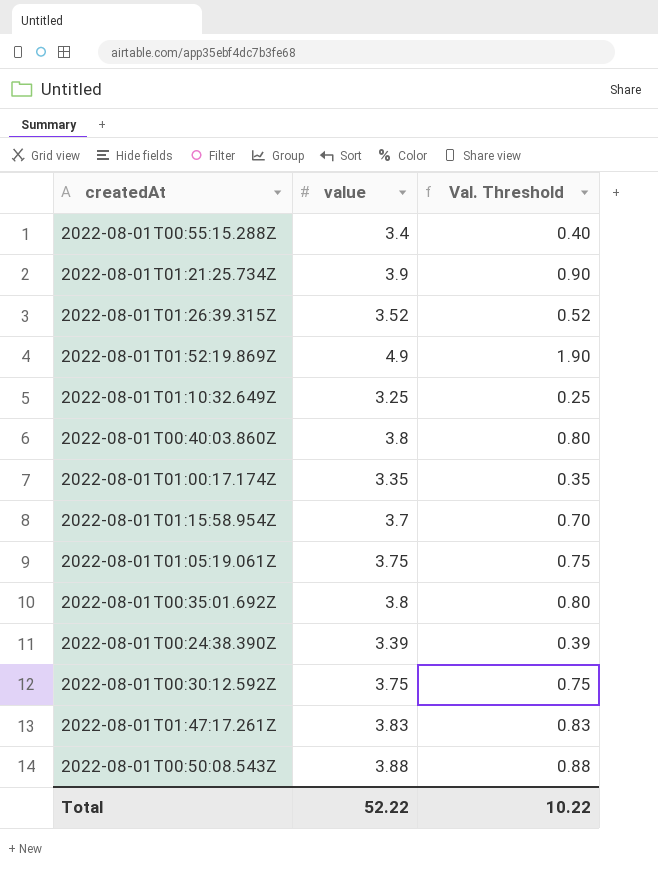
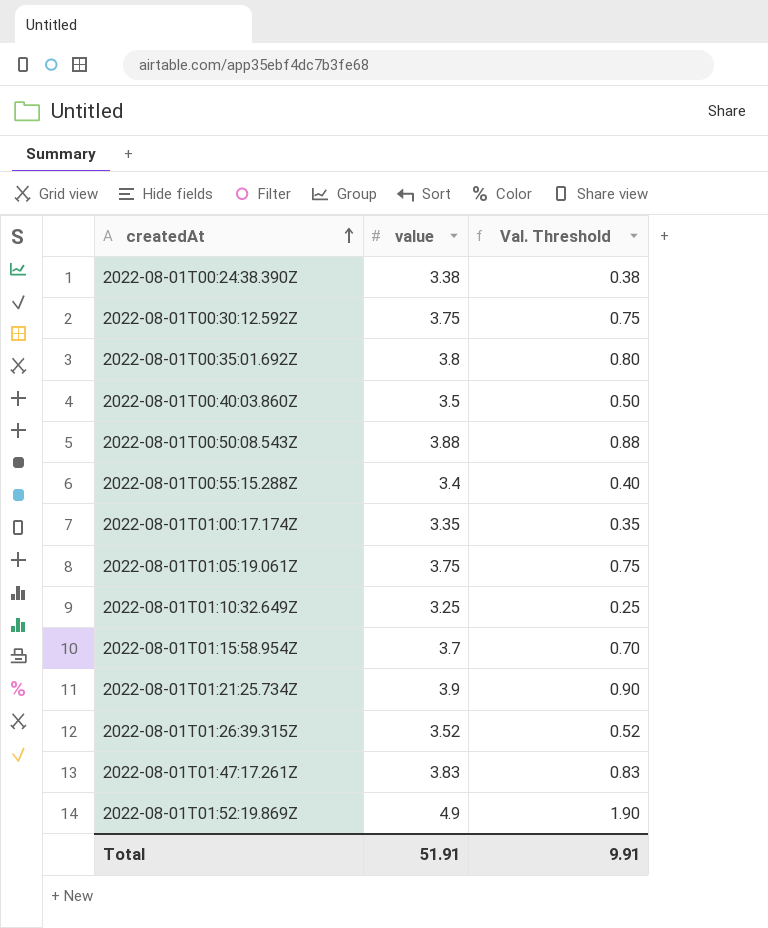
row order: none -> createdAt ascending
2022-08-01T00:24:38.390Z | value: 3.39 -> 3.38
2022-08-01T00:24:38.390Z | Val. Threshold: 0.39 -> 0.38
2022-08-01T00:40:03.860Z | value: 3.8 -> 3.5
2022-08-01T00:40:03.860Z | Val. Threshold: 0.80 -> 0.50
Total | value: 52.22 -> 51.91
Total | Val. Threshold: 10.22 -> 9.91

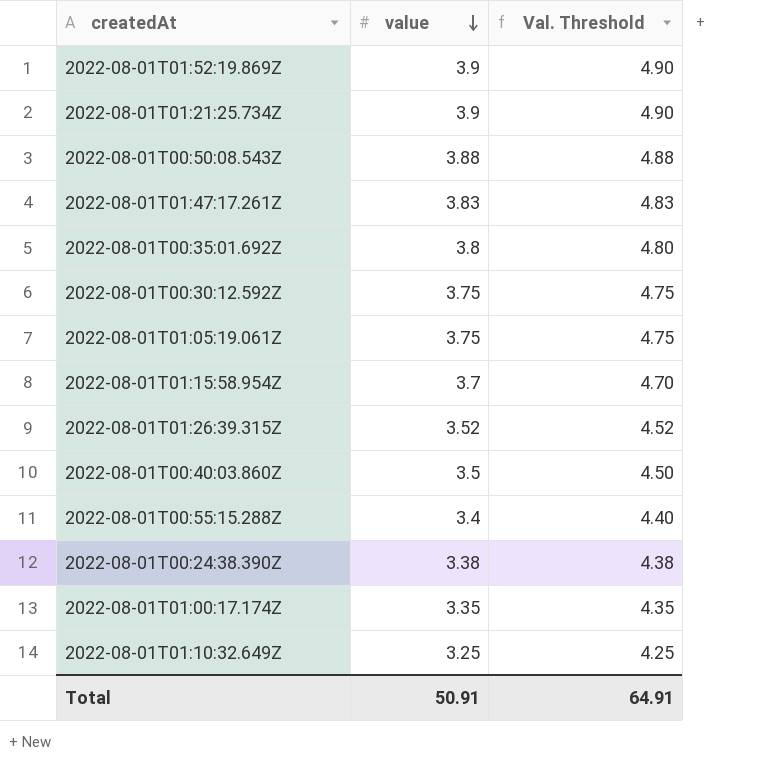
row order: createdAt ascending -> value descending
column Val. Threshold | formula: [value] - 3 -> [value] + 1
2022-08-01T01:52:19.869Z | value: 4.9 -> 3.9
Total | value: 51.91 -> 50.91
Total | Val. Threshold: 9.91 -> 64.91

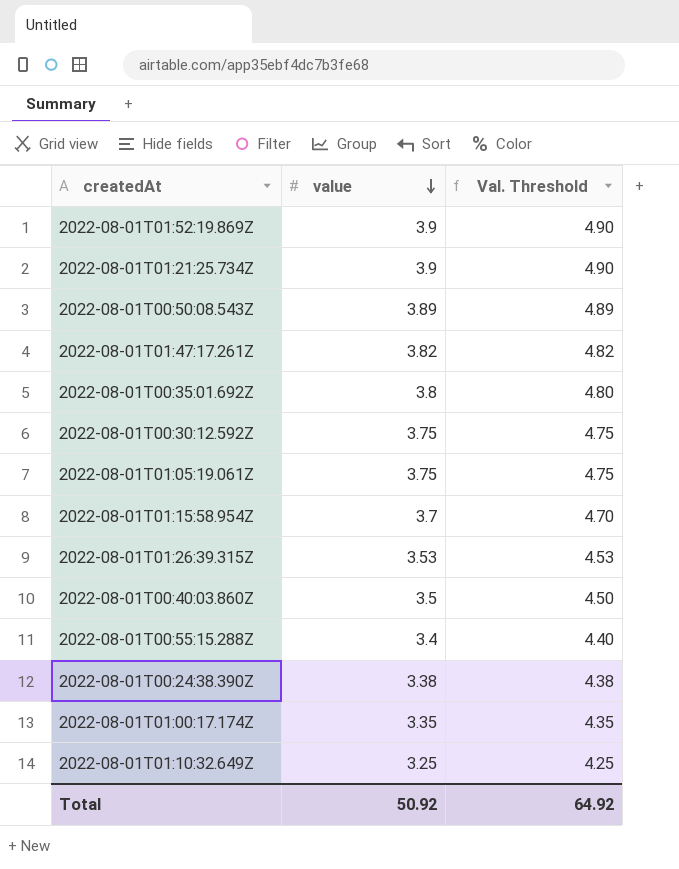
2022-08-01T00:50:08.543Z | value: 3.88 -> 3.89
2022-08-01T00:50:08.543Z | Val. Threshold: 4.88 -> 4.89
2022-08-01T01:47:17.261Z | value: 3.83 -> 3.82
2022-08-01T01:47:17.261Z | Val. Threshold: 4.83 -> 4.82
2022-08-01T01:26:39.315Z | value: 3.52 -> 3.53
2022-08-01T01:26:39.315Z | Val. Threshold: 4.52 -> 4.53
Total | value: 50.91 -> 50.92
Total | Val. Threshold: 64.91 -> 64.92

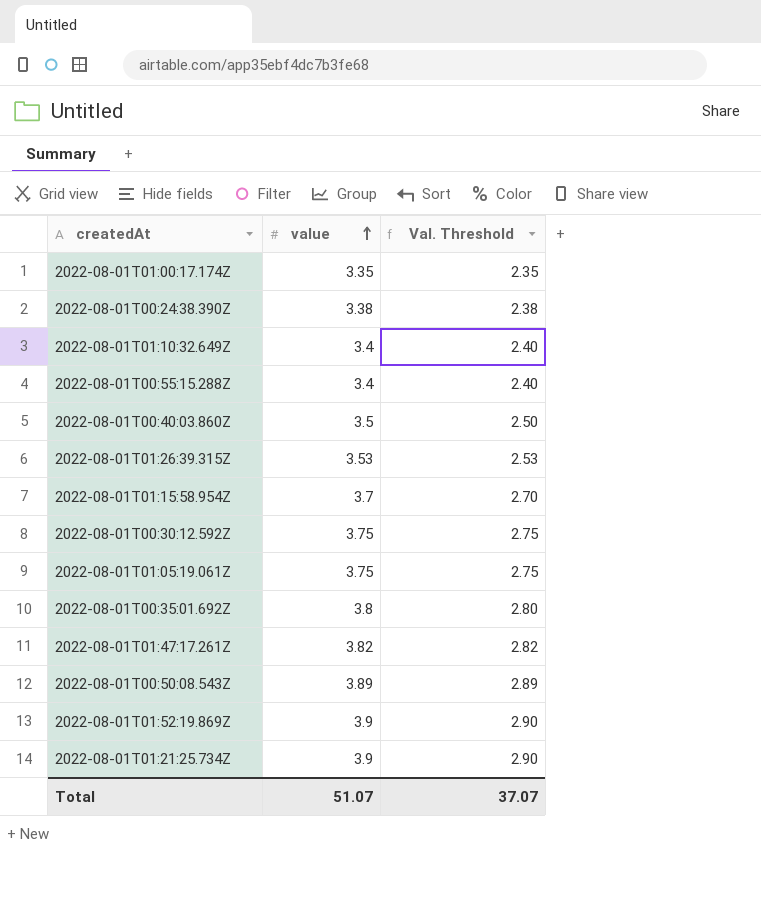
row order: value descending -> value ascending
column Val. Threshold | formula: [value] + 1 -> [value] - 1
2022-08-01T01:10:32.649Z | value: 3.25 -> 3.4
Total | value: 50.92 -> 51.07
Total | Val. Threshold: 64.92 -> 37.07

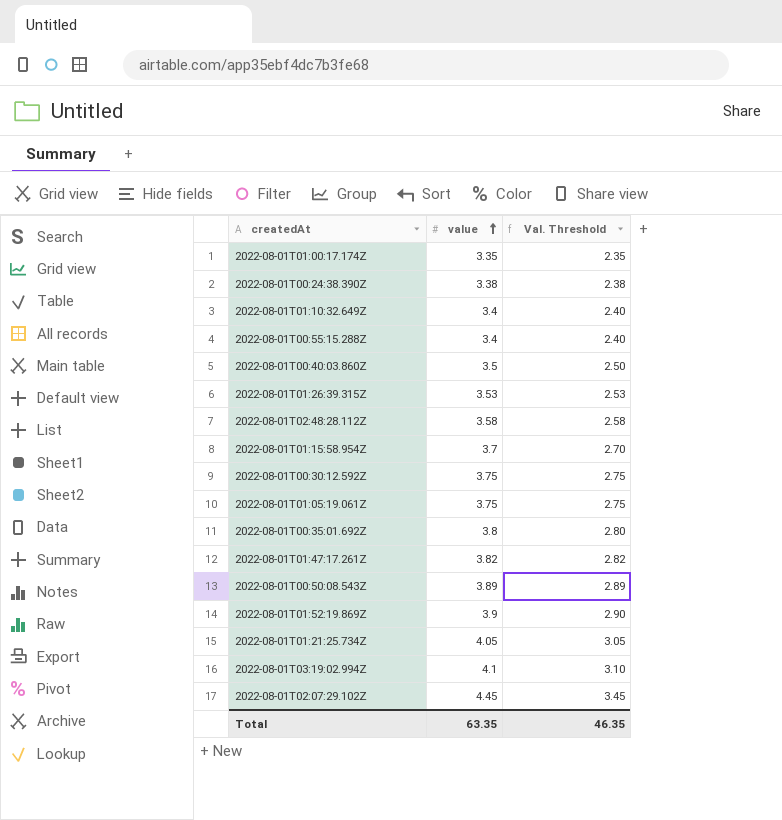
row 2022-08-01T02:48:28.112Z: none -> 3.58 | 2.58
2022-08-01T01:21:25.734Z | value: 3.9 -> 4.05
2022-08-01T01:21:25.734Z | Val. Threshold: 2.90 -> 3.05
row 2022-08-01T03:19:02.994Z: none -> 4.1 | 3.10
row 2022-08-01T02:07:29.102Z: none -> 4.45 | 3.45
Total | value: 51.07 -> 63.35
Total | Val. Threshold: 37.07 -> 46.35

